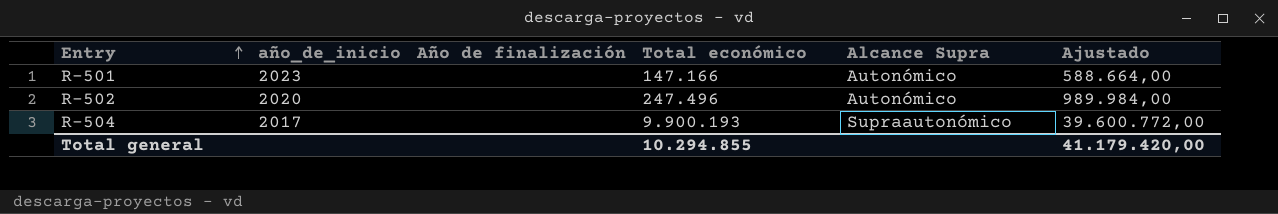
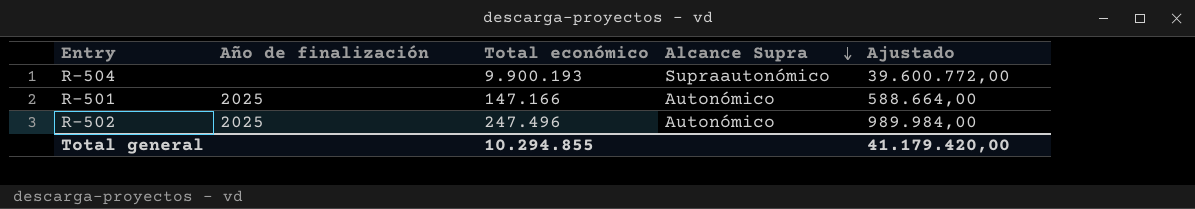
row order: Entry ascending -> Alcance Supra descending
column año_de_inicio | position: 2 -> none
R-501 | Año de finalización: none -> 2025
R-502 | Año de finalización: none -> 2025

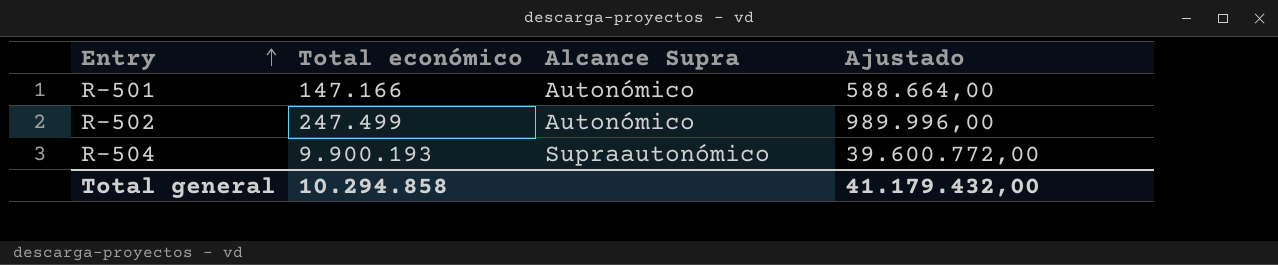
row order: Alcance Supra descending -> Entry ascending
column Año de finalización | position: 2 -> none
R-502 | Total económico: 247.496 -> 247.499
R-502 | Ajustado: 989.984,00 -> 989.996,00
Total general | Total económico: 10.294.855 -> 10.294.858
Total general | Ajustado: 41.179.420,00 -> 41.179.432,00

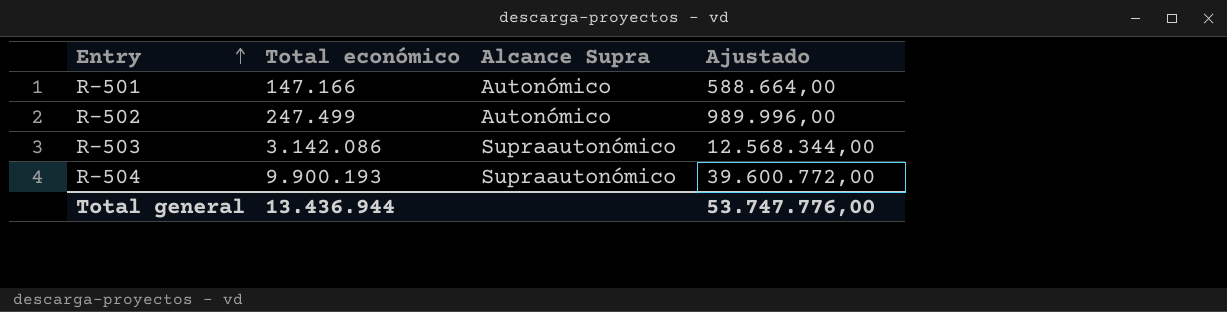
row R-503: none -> 3.142.086 | Supraautonómico | 12.568.344,00
Total general | Total económico: 10.294.858 -> 13.436.944
Total general | Ajustado: 41.179.432,00 -> 53.747.776,00

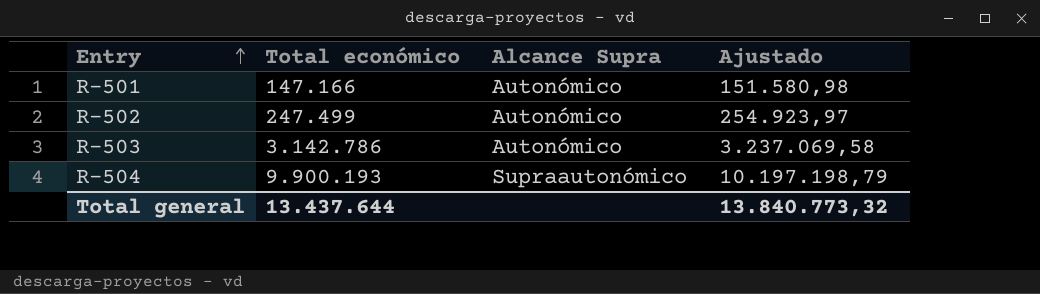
column Ajustado | formula: [Total económico] * 4 -> [Total económico] * 1,03
R-503 | Total económico: 3.142.086 -> 3.142.786
R-503 | Alcance Supra: Supraautonómico -> Autonómico
Total general | Total económico: 13.436.944 -> 13.437.644
Total general | Ajustado: 53.747.776,00 -> 13.840.773,32

